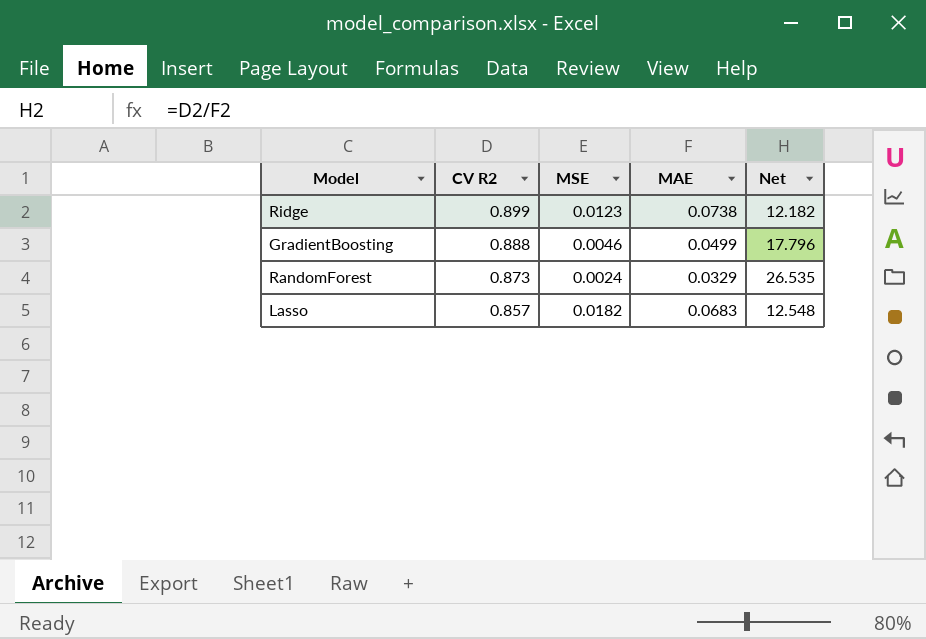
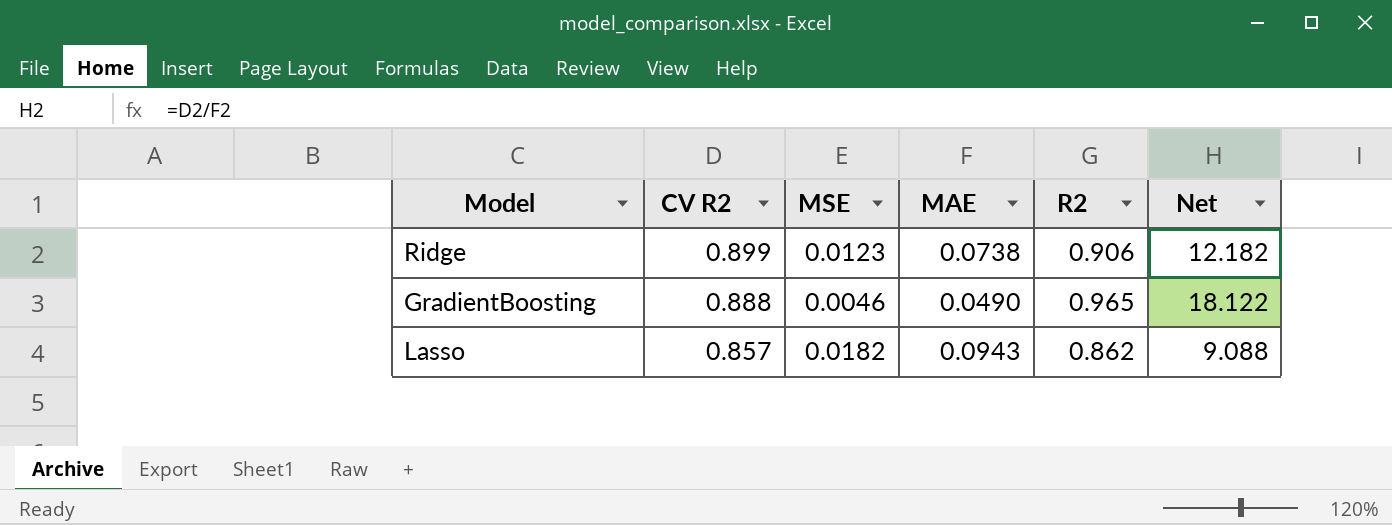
column R2 | position: none -> 5
row RandomForest: 0.873 | 0.0024 | 0.0329 | 26.535 -> none
GradientBoosting | MAE: 0.0499 -> 0.0490
GradientBoosting | Net: 17.796 -> 18.122
Lasso | MAE: 0.0683 -> 0.0943
Lasso | Net: 12.548 -> 9.088

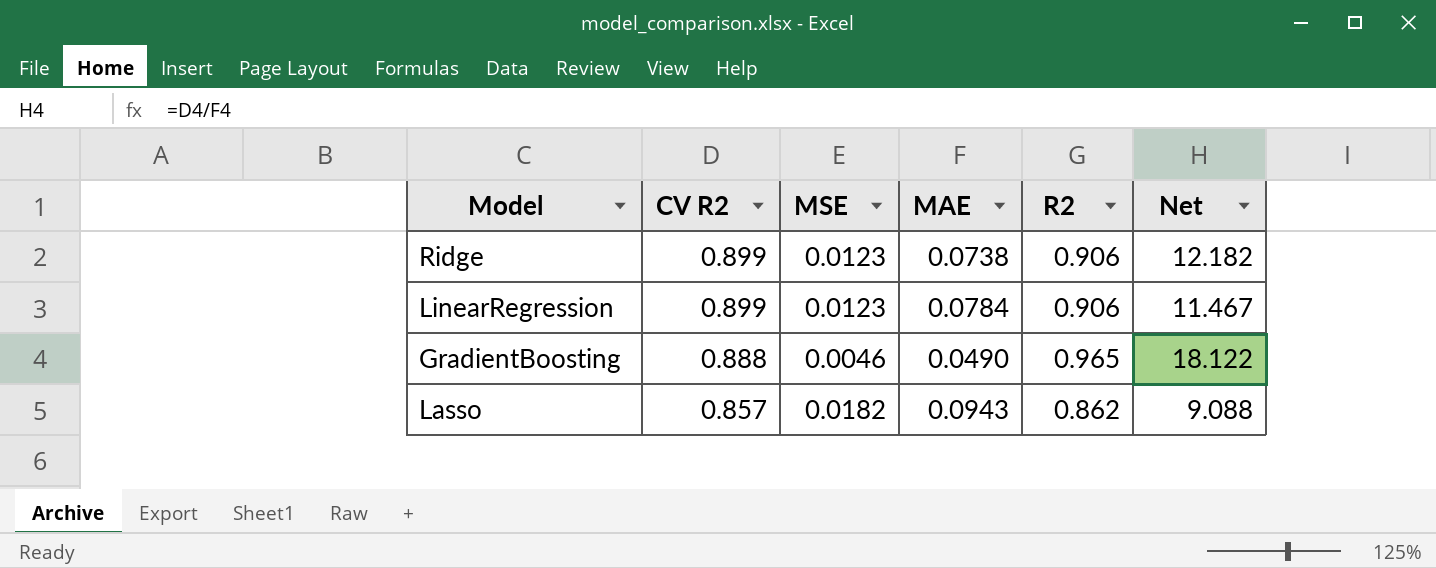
row LinearRegression: none -> 0.899 | 0.0123 | 0.0784 | 0.906 | 11.467

